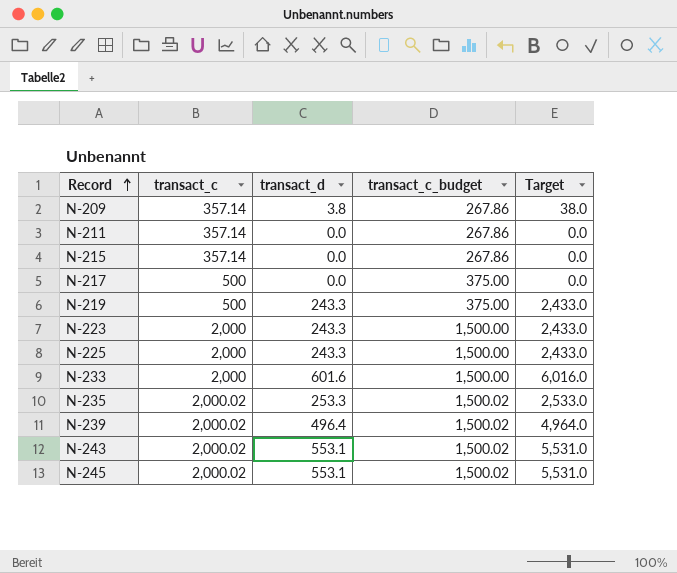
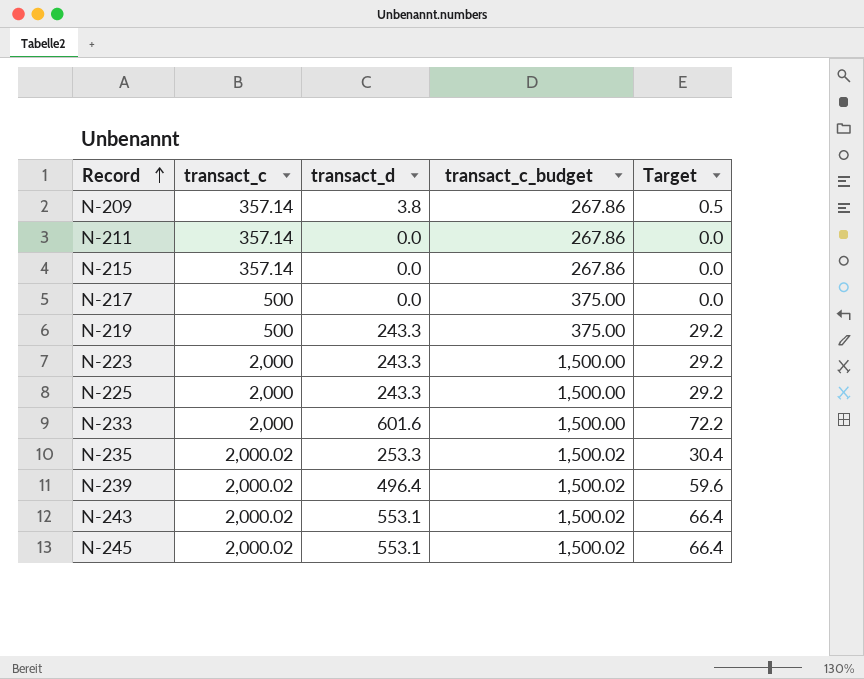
column Target | formula: [transact_d] * 10 -> [transact_d] * 0.12

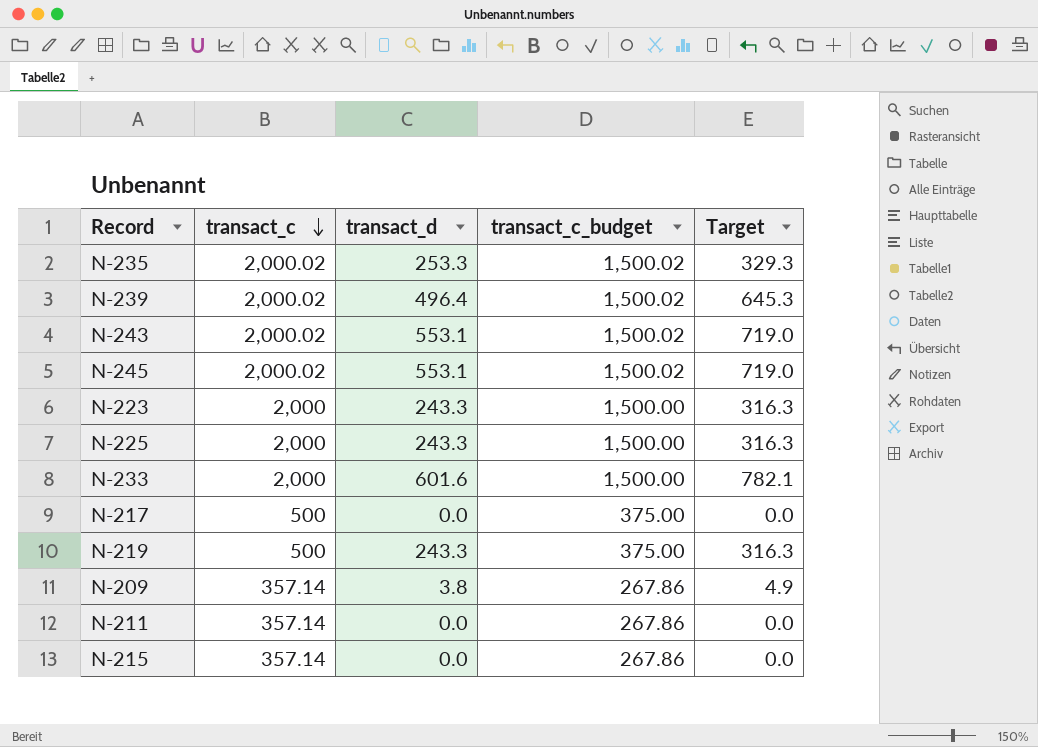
row order: Record ascending -> transact_c descending
column Target | formula: [transact_d] * 0.12 -> [transact_d] * 1.3

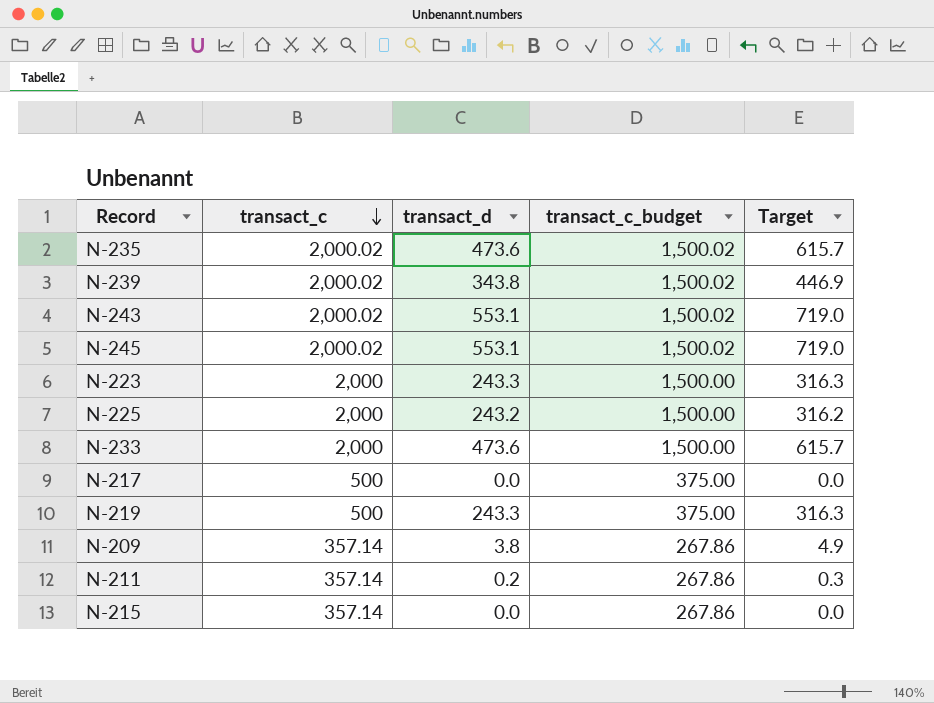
N-235 | transact_d: 253.3 -> 473.6
N-235 | Target: 329.3 -> 615.7
N-239 | transact_d: 496.4 -> 343.8
N-239 | Target: 645.3 -> 446.9
N-225 | transact_d: 243.3 -> 243.2
N-225 | Target: 316.3 -> 316.2
N-233 | transact_d: 601.6 -> 473.6
N-233 | Target: 782.1 -> 615.7
N-211 | transact_d: 0.0 -> 0.2
N-211 | Target: 0.0 -> 0.3

